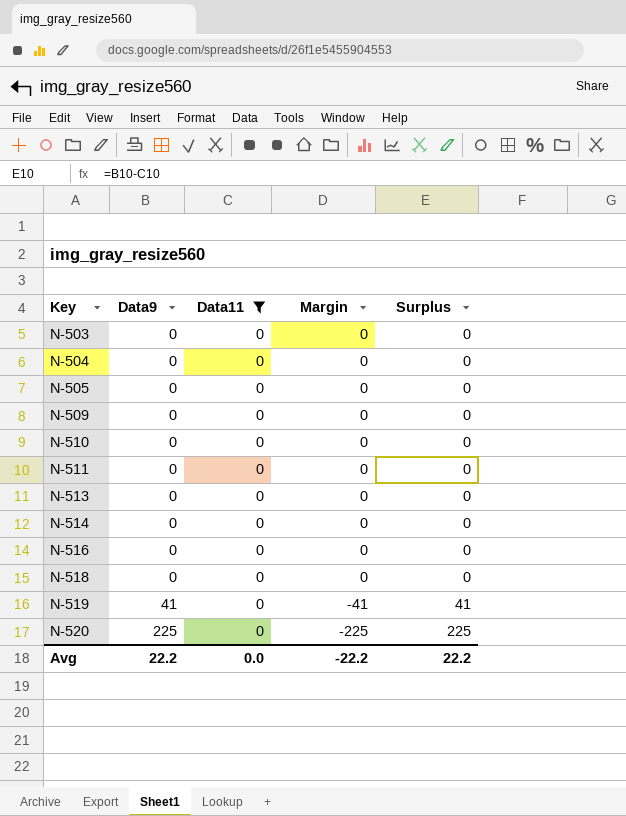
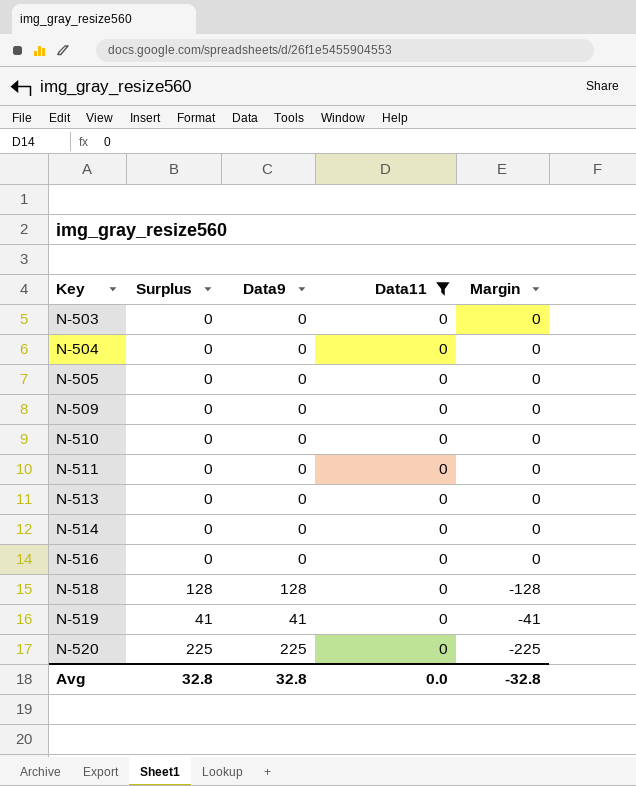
column Surplus | position: 5 -> 2
N-518 | Surplus: 0 -> 128
N-518 | Data9: 0 -> 128
N-518 | Margin: 0 -> -128
Avg | Surplus: 22.2 -> 32.8
Avg | Data9: 22.2 -> 32.8
Avg | Margin: -22.2 -> -32.8

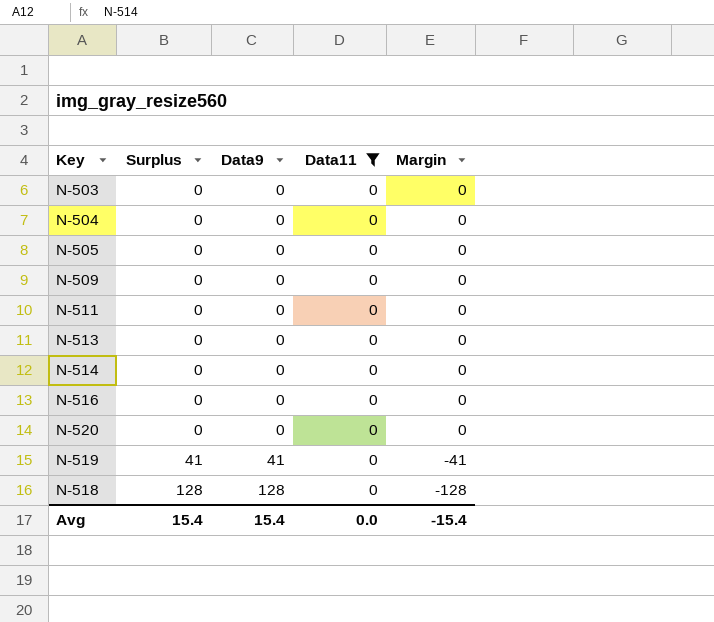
row order: Key ascending -> Surplus ascending
row N-510: 0 | 0 | 0 | 0 -> none
N-520 | Surplus: 225 -> 0
N-520 | Data9: 225 -> 0
N-520 | Margin: -225 -> 0
Avg | Surplus: 32.8 -> 15.4
Avg | Data9: 32.8 -> 15.4
Avg | Margin: -32.8 -> -15.4

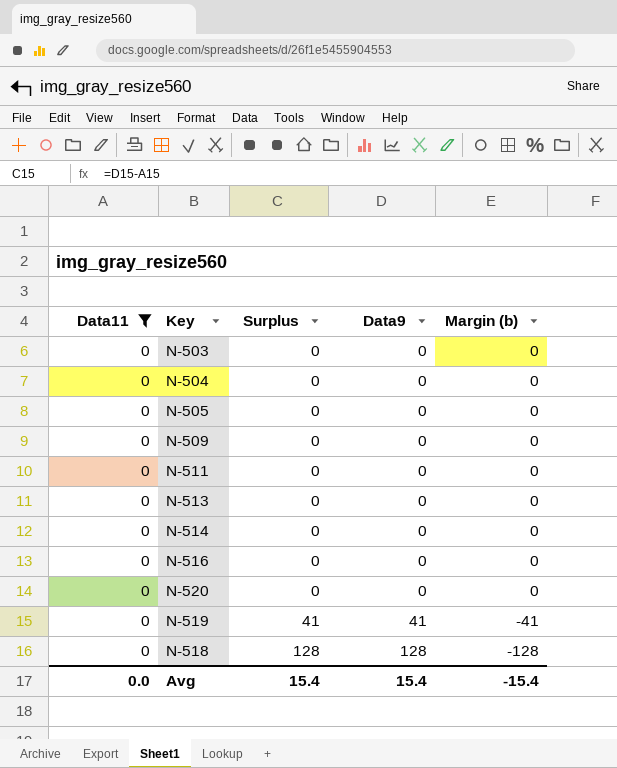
column Data11 | position: 4 -> 1
column name: Margin -> Margin (b)

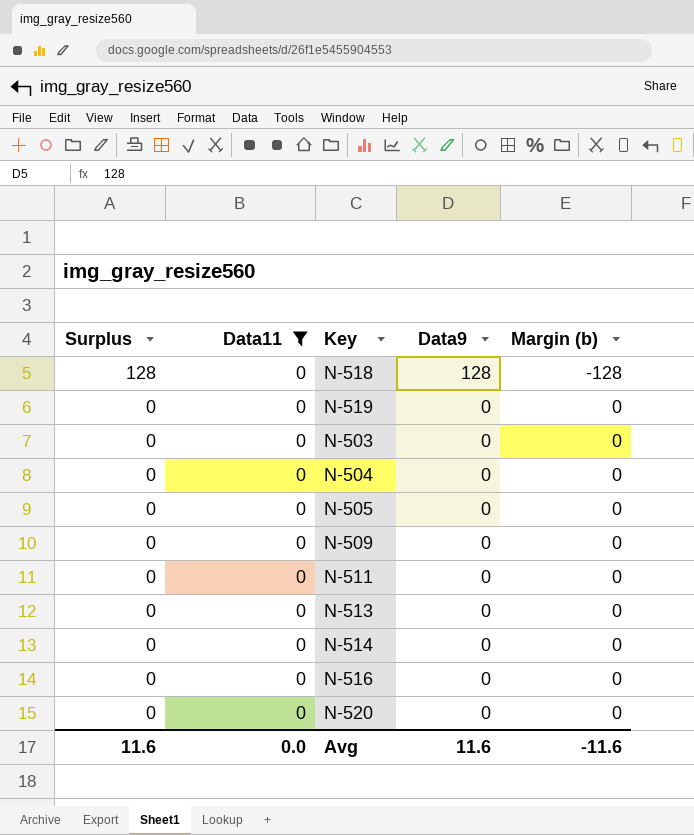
row order: Surplus ascending -> Surplus descending
column Surplus | position: 3 -> 1
N-519 | Surplus: 41 -> 0
N-519 | Data9: 41 -> 0
N-519 | Margin (b): -41 -> 0
Avg | Surplus: 15.4 -> 11.6
Avg | Data9: 15.4 -> 11.6
Avg | Margin (b): -15.4 -> -11.6

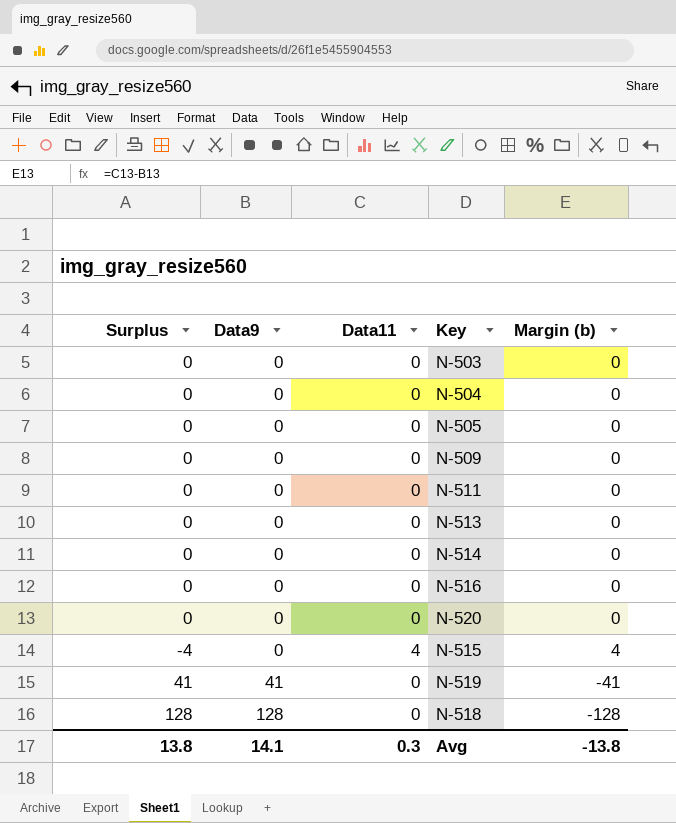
filter: Data11 = 0 -> none
row order: Surplus descending -> Data9 ascending
column Data9 | position: 4 -> 2
N-519 | Surplus: 0 -> 41
N-519 | Data9: 0 -> 41
N-519 | Margin (b): 0 -> -41
Avg | Surplus: 11.6 -> 13.8
Avg | Data9: 11.6 -> 14.1
Avg | Data11: 0.0 -> 0.3
Avg | Margin (b): -11.6 -> -13.8

